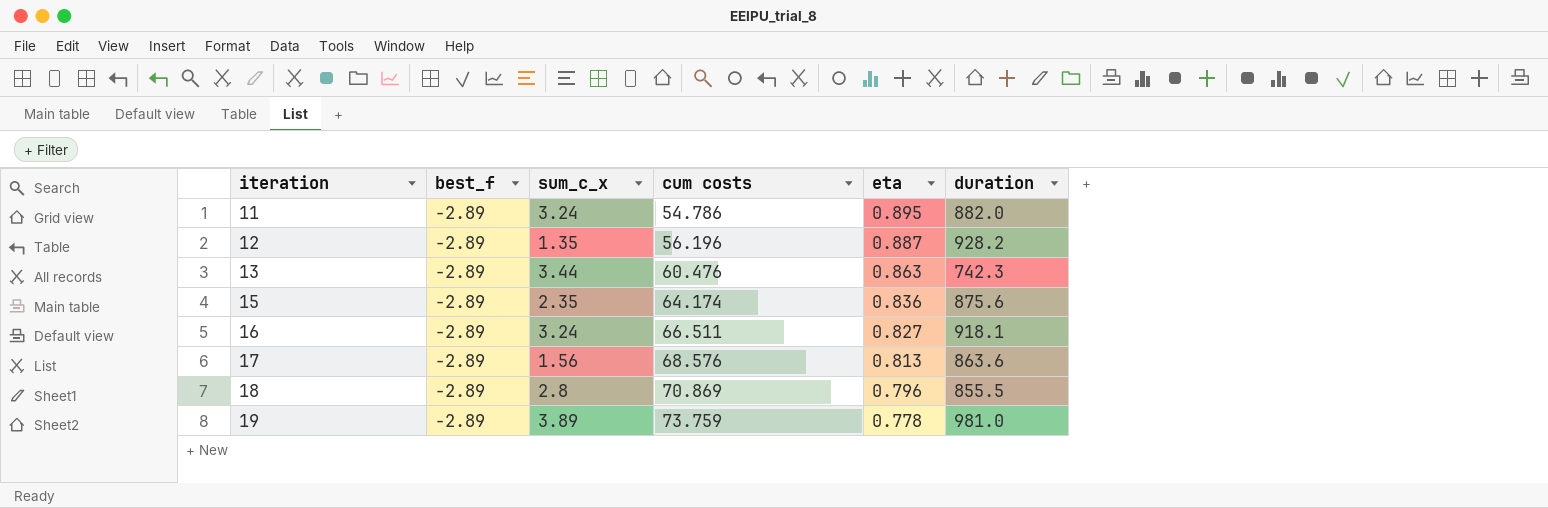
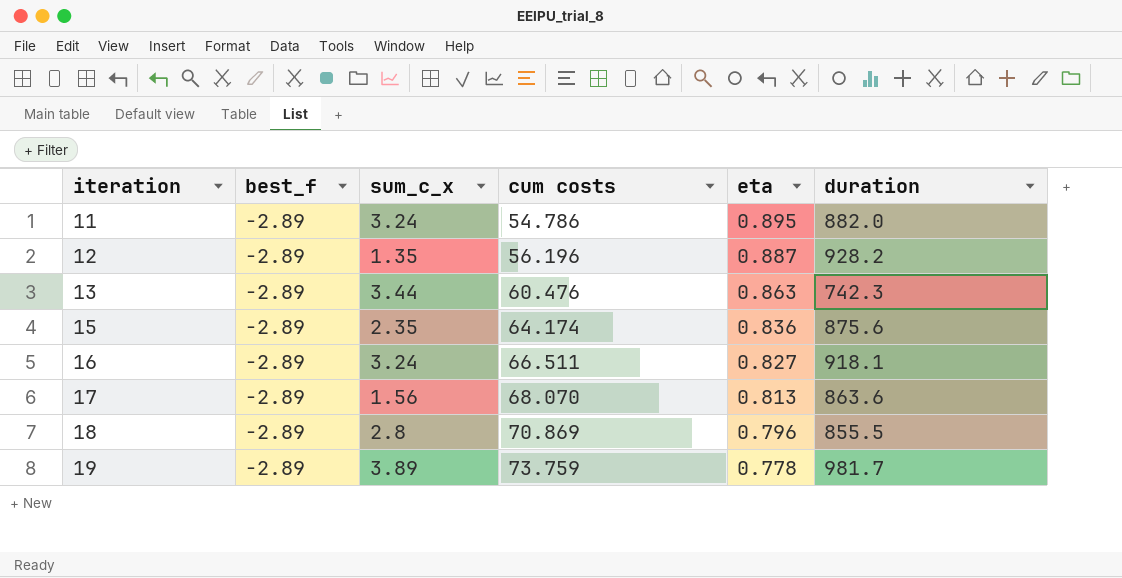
17 | cum costs: 68.576 -> 68.070
19 | duration: 981.0 -> 981.7

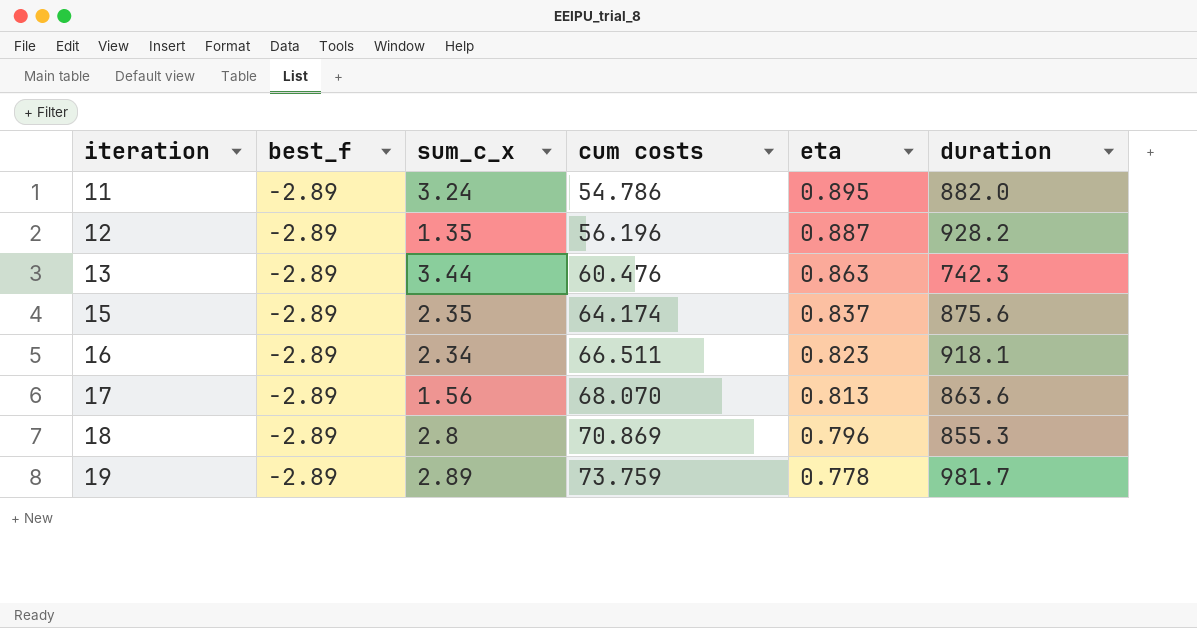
15 | eta: 0.836 -> 0.837
16 | sum_c_x: 3.24 -> 2.34
16 | eta: 0.827 -> 0.823
18 | duration: 855.5 -> 855.3
19 | sum_c_x: 3.89 -> 2.89

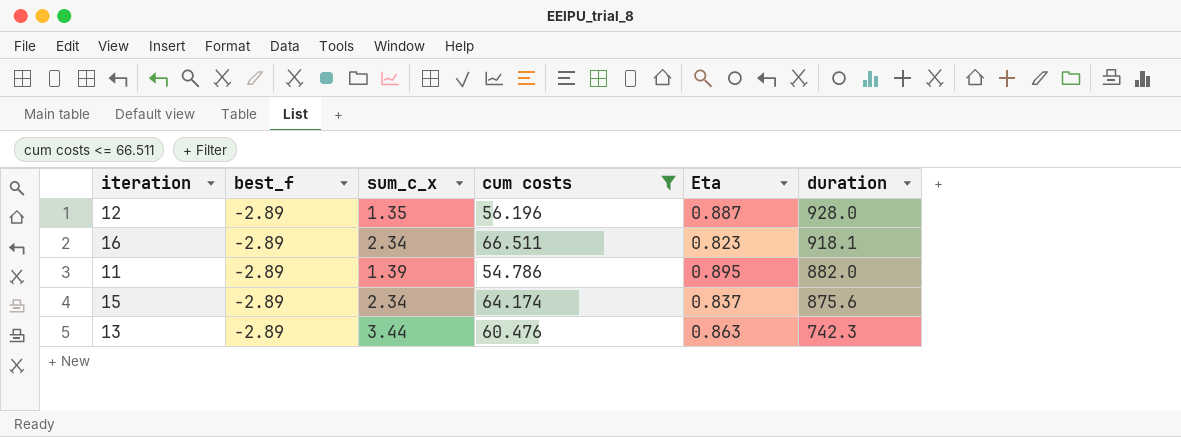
filter: none -> cum costs <= 66.511
row order: iteration ascending -> duration descending
column name: eta -> Eta
12 | duration: 928.2 -> 928.0
11 | sum_c_x: 3.24 -> 1.39
15 | sum_c_x: 2.35 -> 2.34

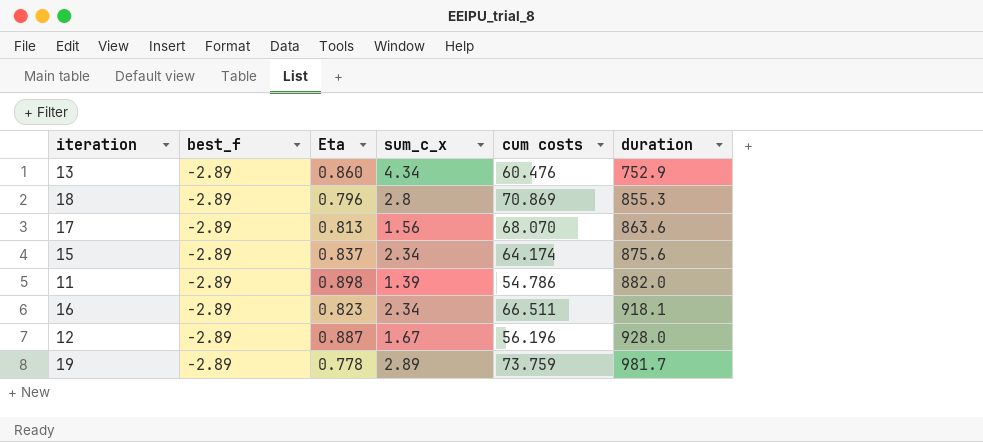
filter: cum costs <= 66.511 -> none
row order: duration descending -> duration ascending
column Eta | position: 5 -> 3
13 | Eta: 0.863 -> 0.860
13 | sum_c_x: 3.44 -> 4.34
13 | duration: 742.3 -> 752.9
11 | Eta: 0.895 -> 0.898
12 | sum_c_x: 1.35 -> 1.67

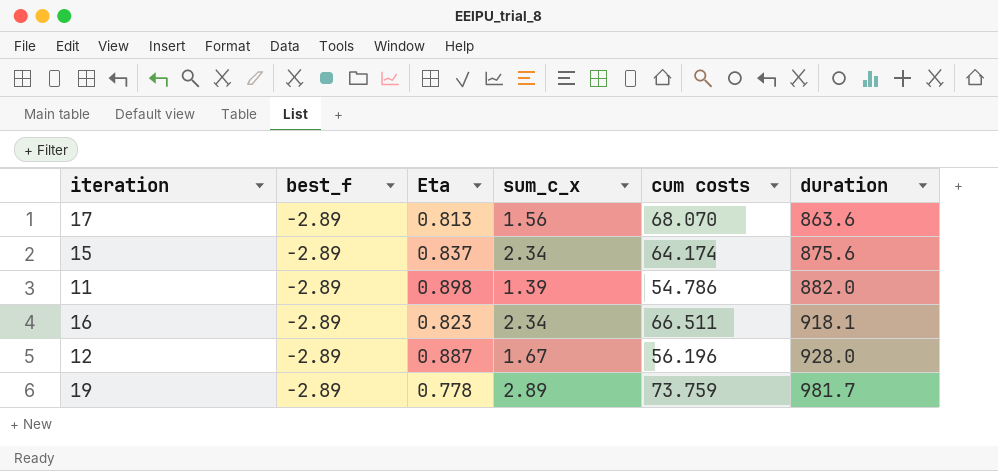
row 13: -2.89 | 0.860 | 4.34 | 60.476 | 752.9 -> none
row 18: -2.89 | 0.796 | 2.8 | 70.869 | 855.3 -> none

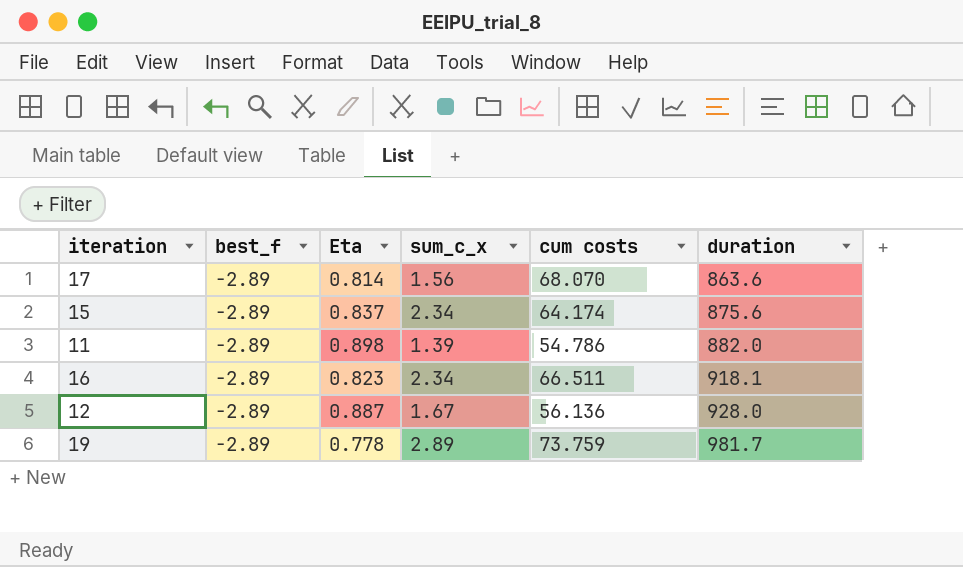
17 | Eta: 0.813 -> 0.814
12 | cum costs: 56.196 -> 56.136

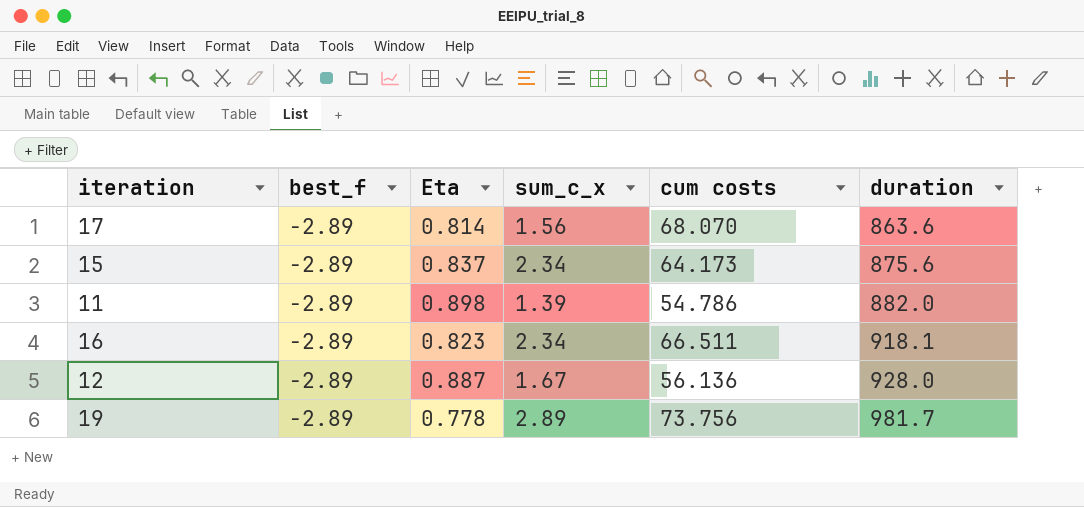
15 | cum costs: 64.174 -> 64.173
19 | cum costs: 73.759 -> 73.756

